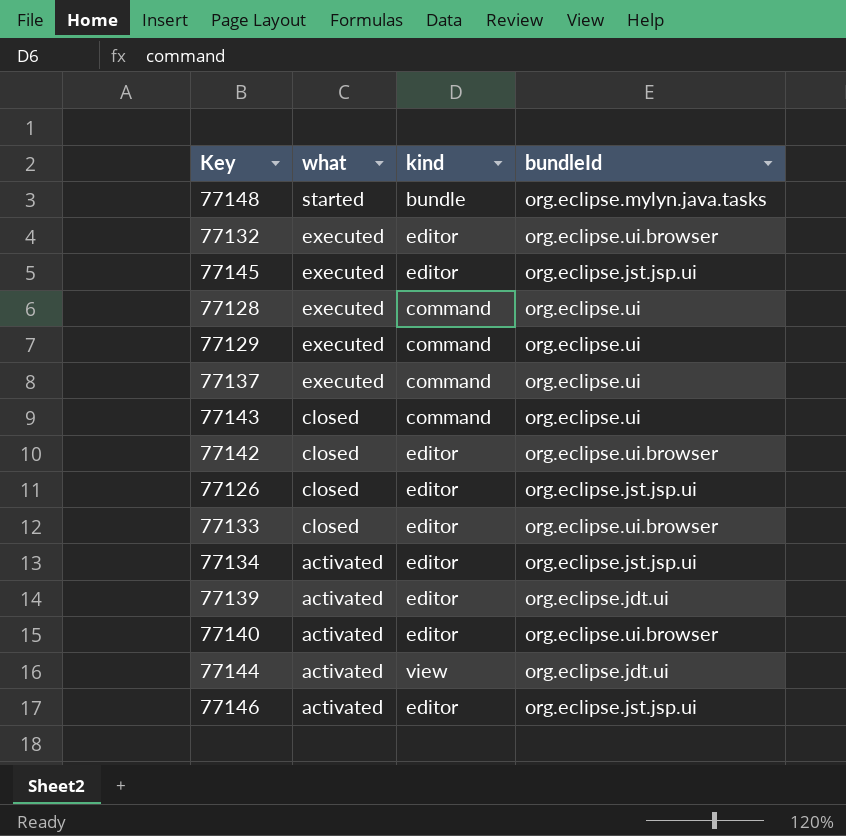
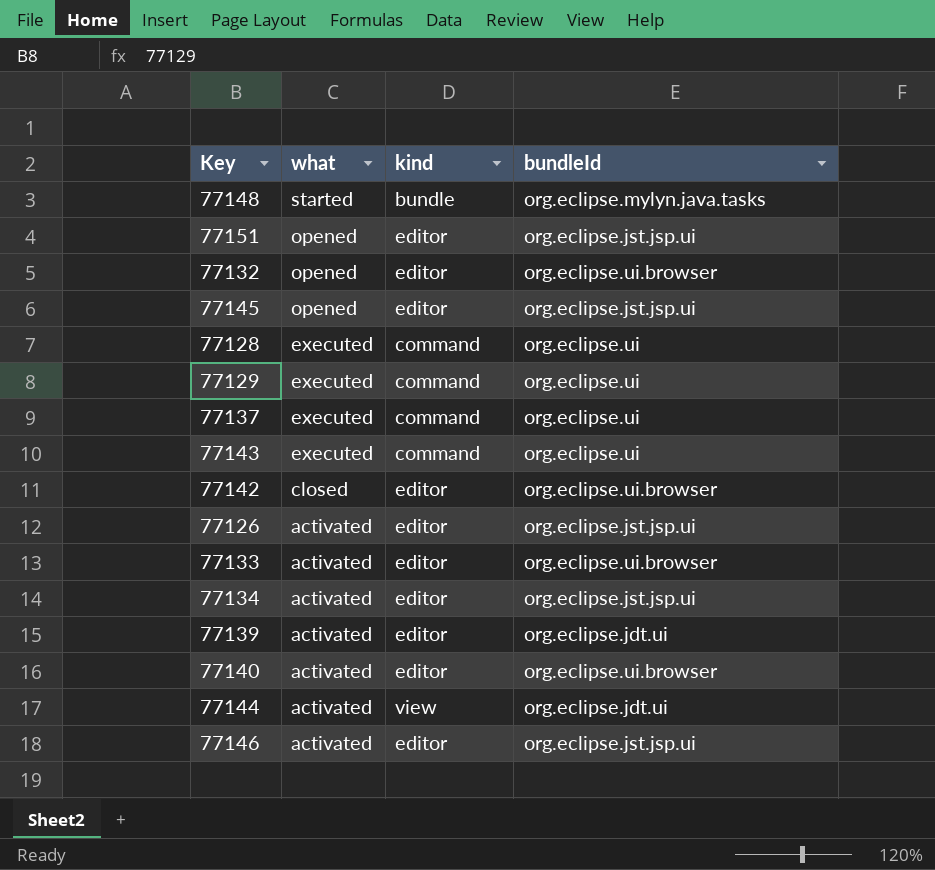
row 77151: none -> opened | editor | org.eclipse.jst.jsp.ui
77132 | what: executed -> opened
77145 | what: executed -> opened
77143 | what: closed -> executed
77126 | what: closed -> activated
77133 | what: closed -> activated

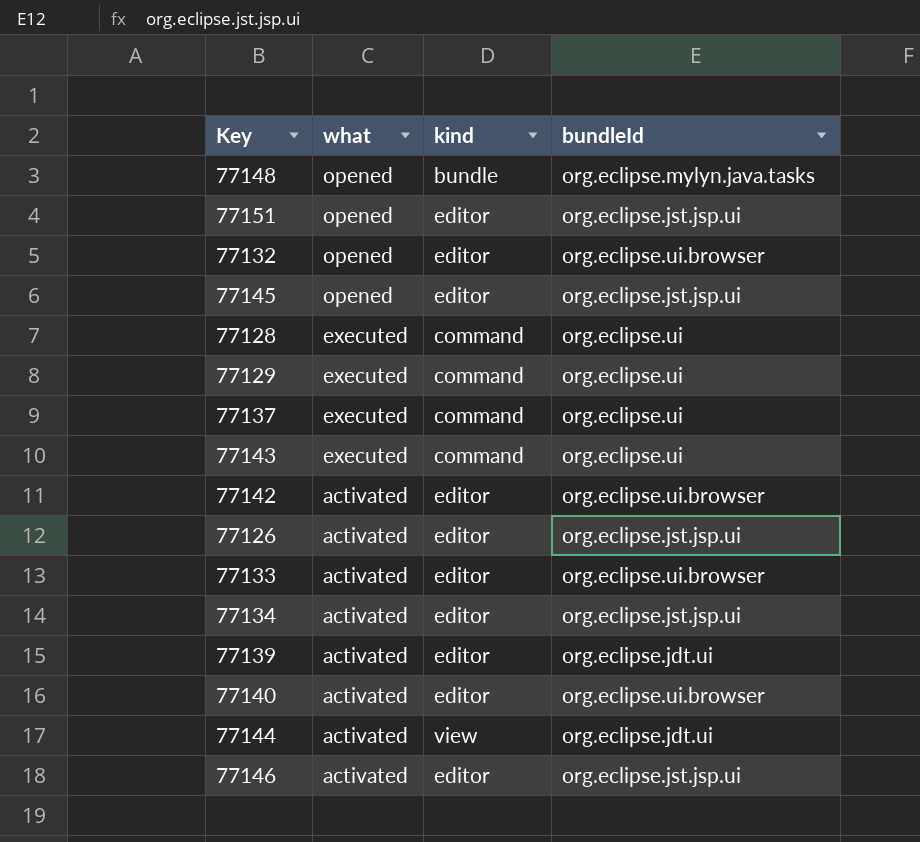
77148 | what: started -> opened
77142 | what: closed -> activated

